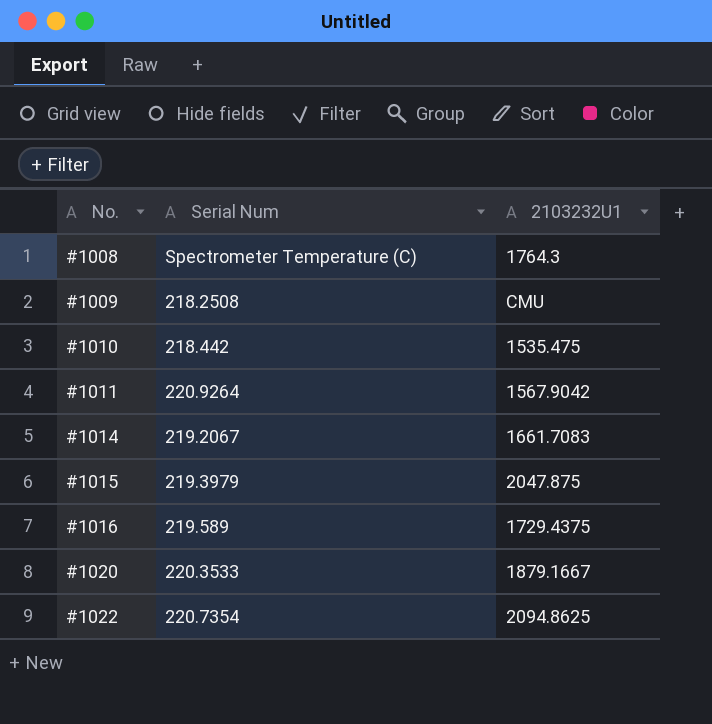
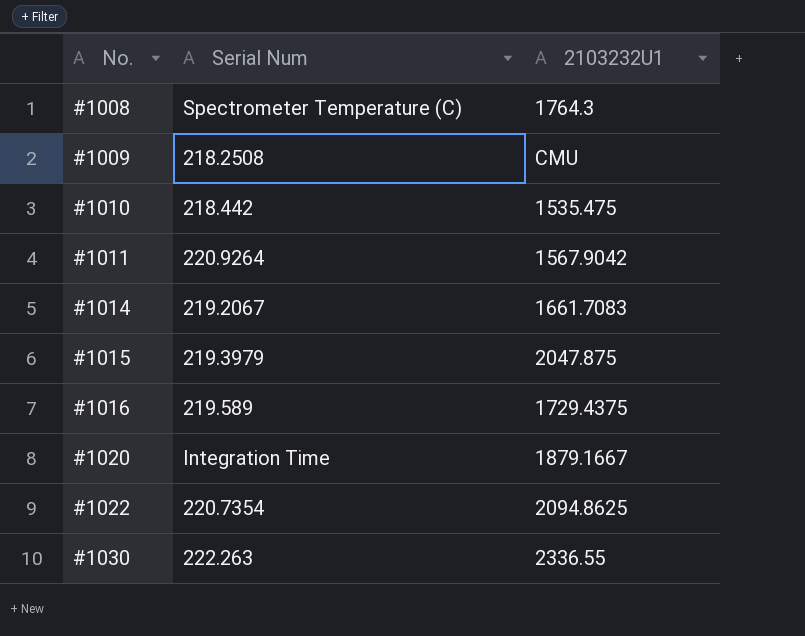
#1020 | Serial Num: 220.3533 -> Integration Time
row #1030: none -> 222.263 | 2336.55

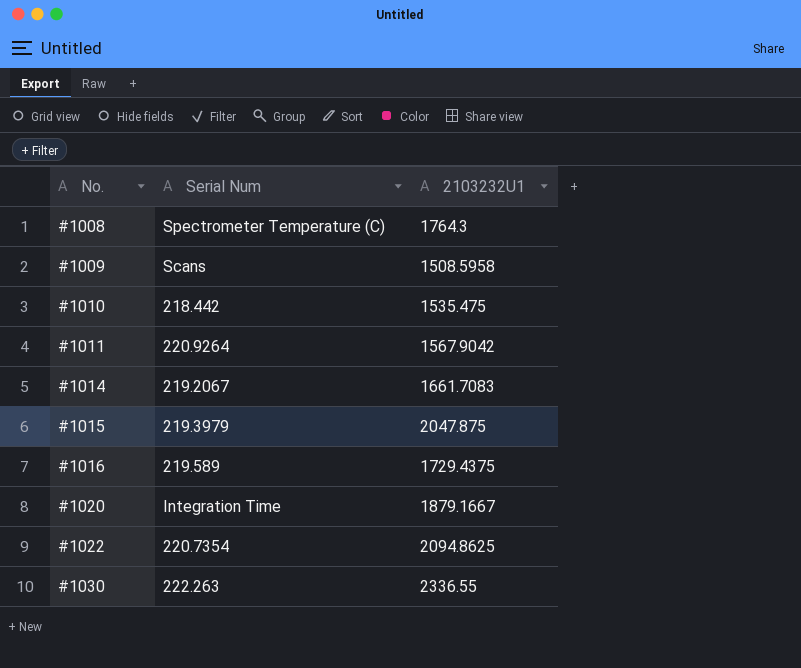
#1009 | Serial Num: 218.2508 -> Scans
#1009 | 2103232U1: CMU -> 1508.5958

